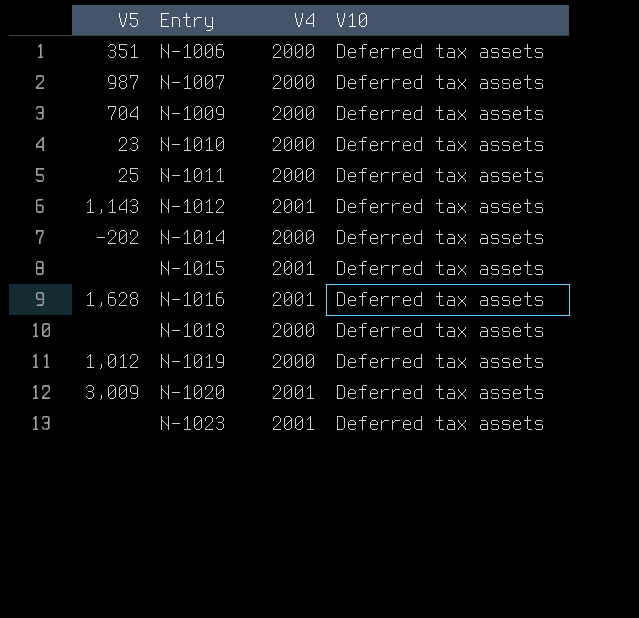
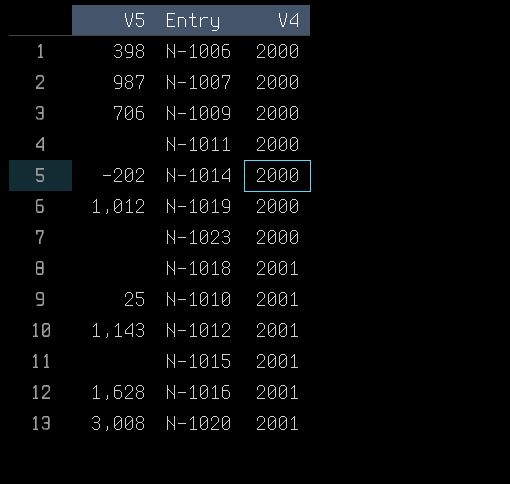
row order: Entry ascending -> V4 ascending
column V10 | position: 4 -> none
N-1006 | V5: 351 -> 398
N-1009 | V5: 704 -> 706
N-1011 | V5: 25 -> none
N-1023 | V4: 2001 -> 2000
N-1018 | V4: 2000 -> 2001
N-1010 | V5: 23 -> 25
N-1010 | V4: 2000 -> 2001
N-1020 | V5: 3,009 -> 3,008

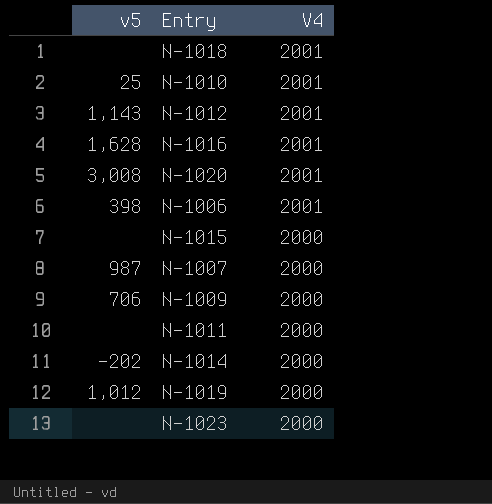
row order: V4 ascending -> V4 descending
column name: V5 -> v5
N-1006 | V4: 2000 -> 2001
N-1015 | V4: 2001 -> 2000

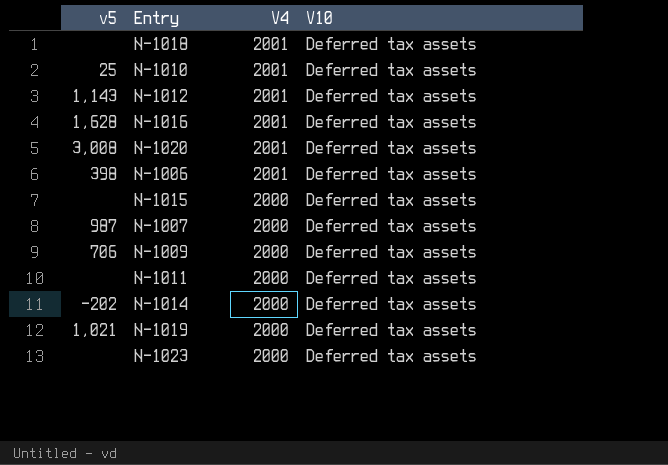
column V10 | position: none -> 4
N-1019 | v5: 1,012 -> 1,021

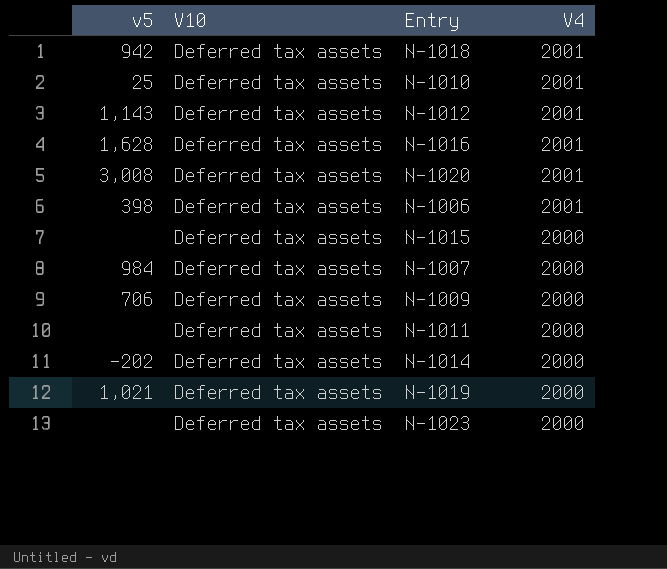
column V10 | position: 4 -> 2
N-1018 | v5: none -> 942
N-1007 | v5: 987 -> 984

